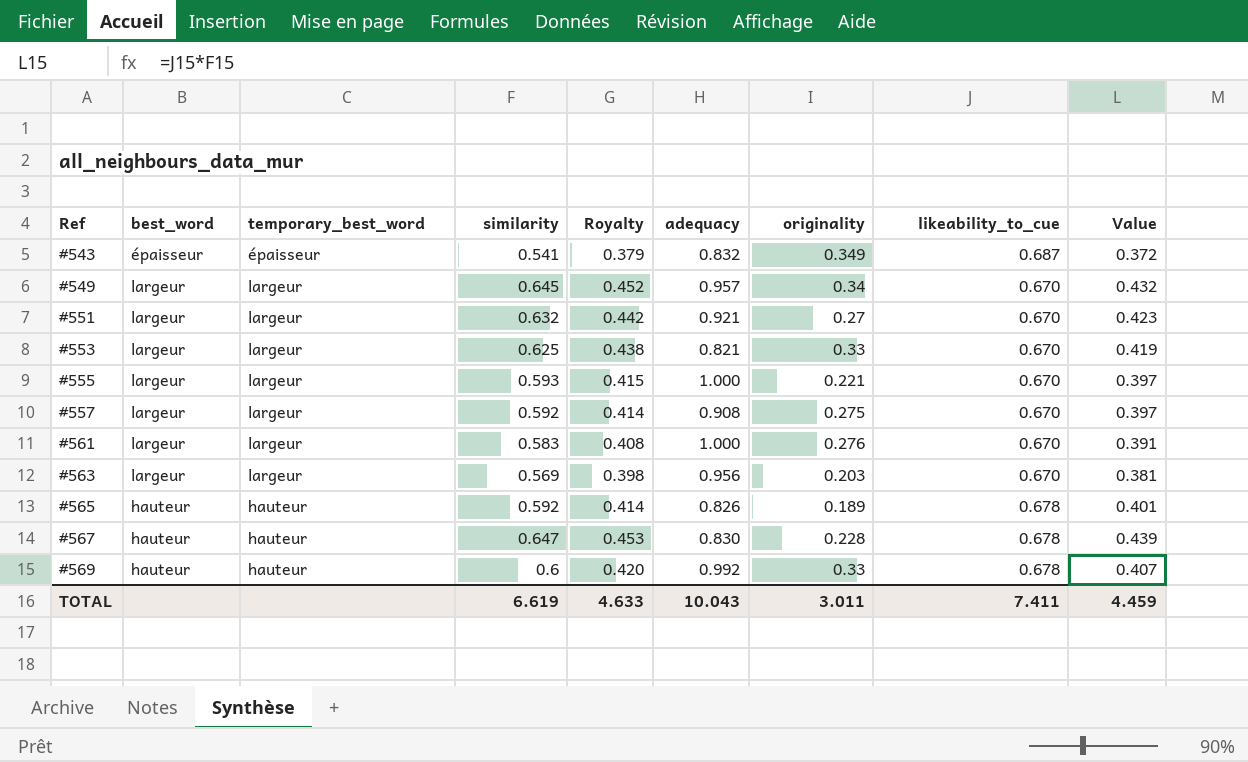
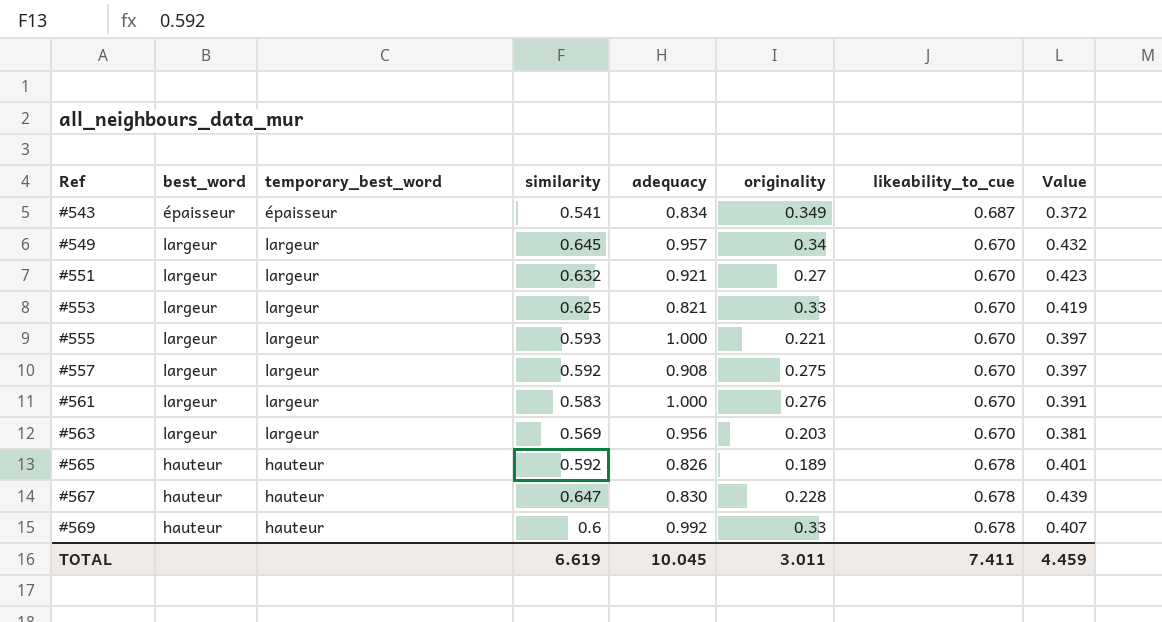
column Royalty | formula: [similarity] * 0.7 -> none
#543 | adequacy: 0.832 -> 0.834
TOTAL | adequacy: 10.043 -> 10.045

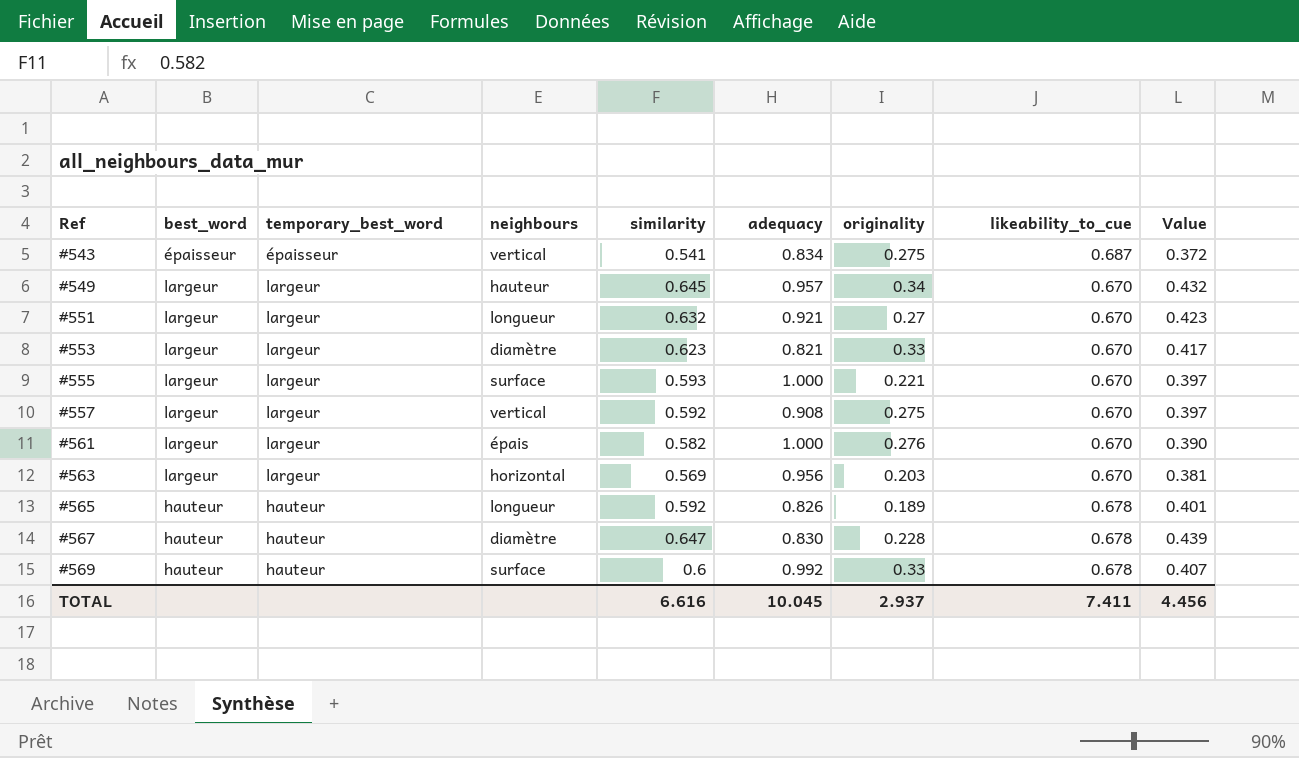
column neighbours | position: none -> 4
#543 | originality: 0.349 -> 0.275
#553 | similarity: 0.625 -> 0.623
#553 | Value: 0.419 -> 0.417
#561 | similarity: 0.583 -> 0.582
#561 | Value: 0.391 -> 0.390
TOTAL | similarity: 6.619 -> 6.616
TOTAL | originality: 3.011 -> 2.937
TOTAL | Value: 4.459 -> 4.456

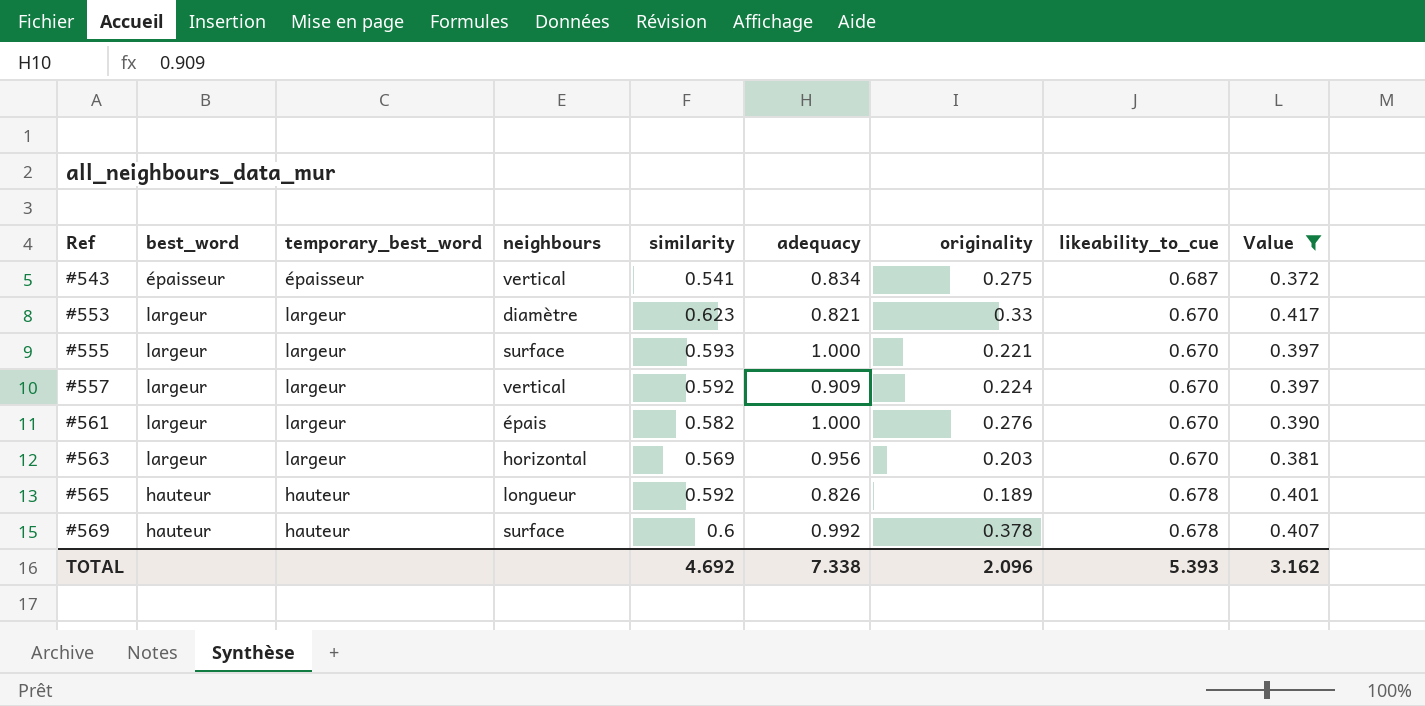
filter: none -> Value <= 0.417
#557 | adequacy: 0.908 -> 0.909
#557 | originality: 0.275 -> 0.224
#569 | originality: 0.33 -> 0.378
TOTAL | similarity: 6.616 -> 4.692
TOTAL | adequacy: 10.045 -> 7.338
TOTAL | originality: 2.937 -> 2.096
TOTAL | likeability_to_cue: 7.411 -> 5.393
TOTAL | Value: 4.456 -> 3.162

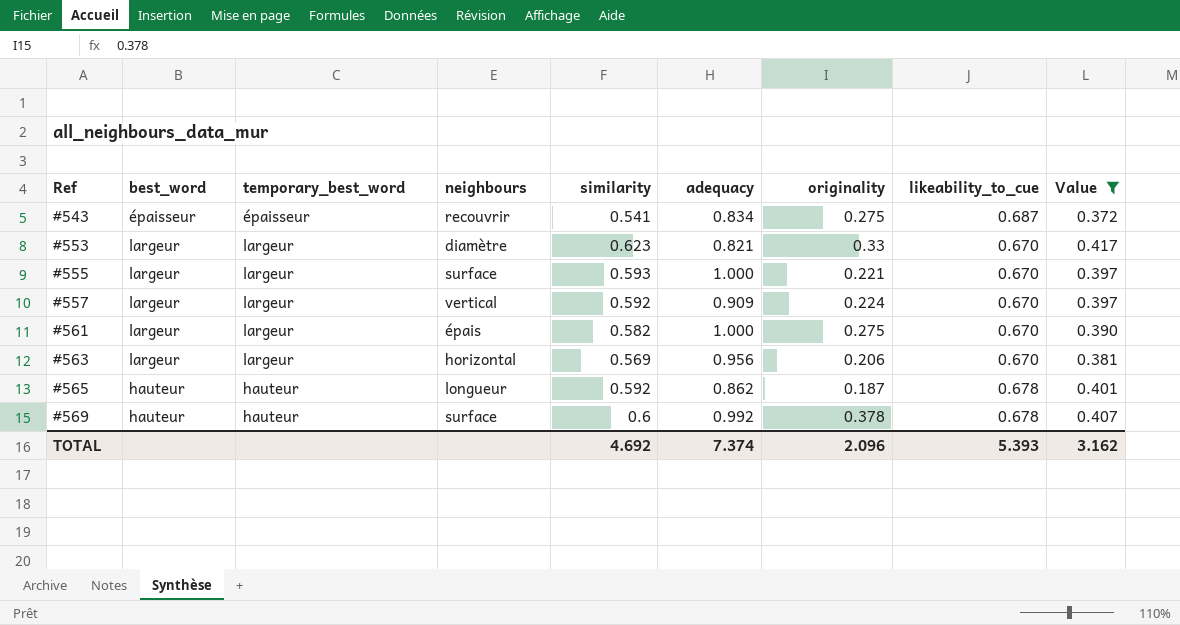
#543 | neighbours: vertical -> recouvrir
#561 | originality: 0.276 -> 0.275
#563 | originality: 0.203 -> 0.206
#565 | adequacy: 0.826 -> 0.862
#565 | originality: 0.189 -> 0.187
TOTAL | adequacy: 7.338 -> 7.374

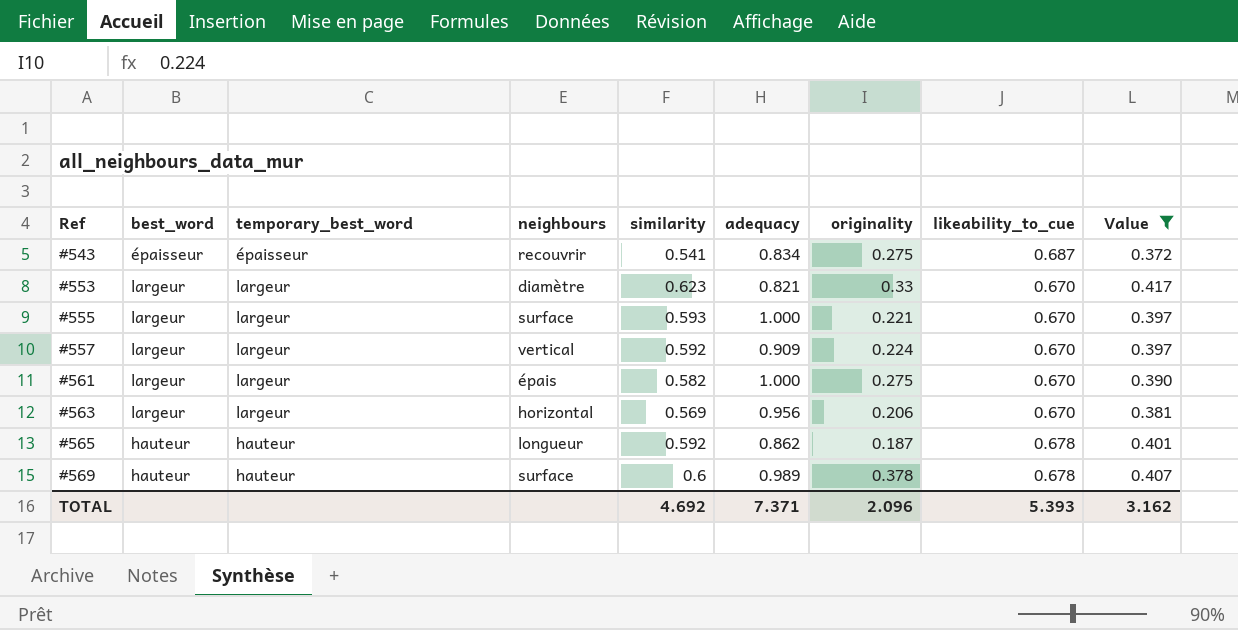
#569 | adequacy: 0.992 -> 0.989
TOTAL | adequacy: 7.374 -> 7.371

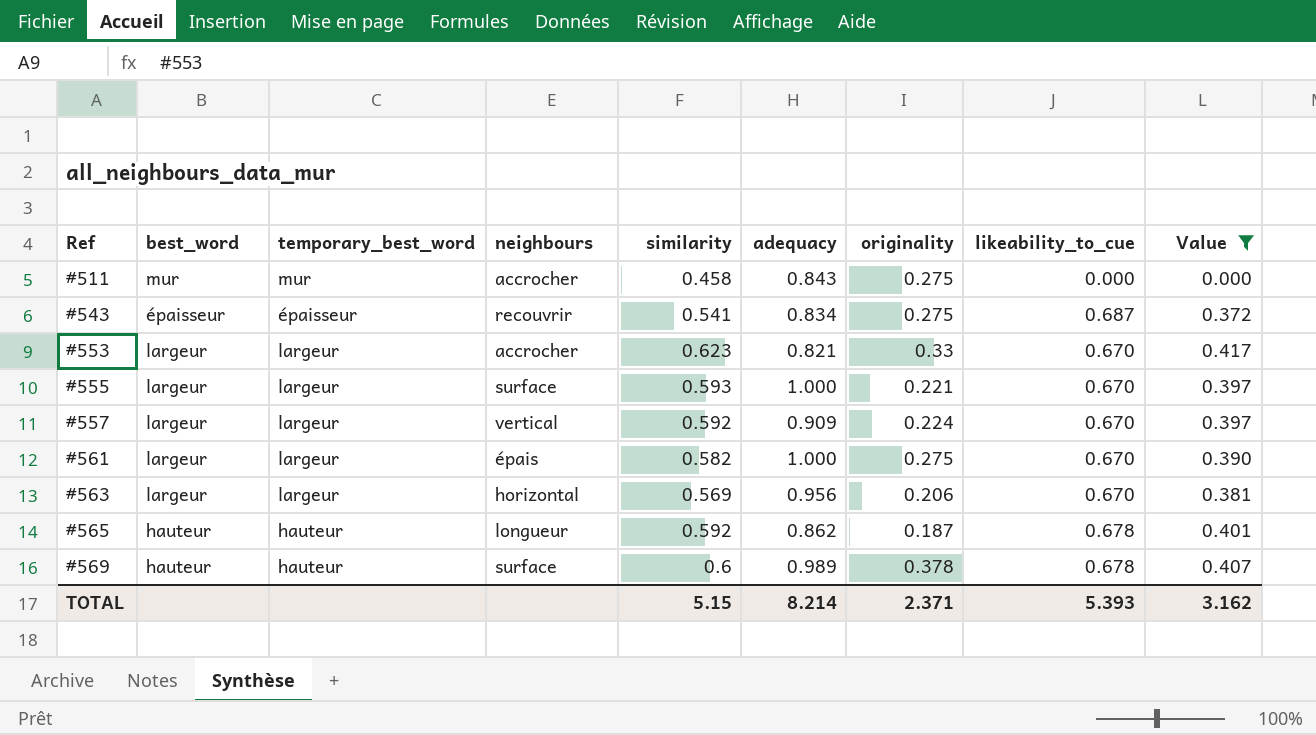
row #511: none -> mur | mur | accrocher | 0.458 | 0.843 | 0.275 | 0.000 | 0.000
#553 | neighbours: diamètre -> accrocher
TOTAL | similarity: 4.692 -> 5.15
TOTAL | adequacy: 7.371 -> 8.214
TOTAL | originality: 2.096 -> 2.371

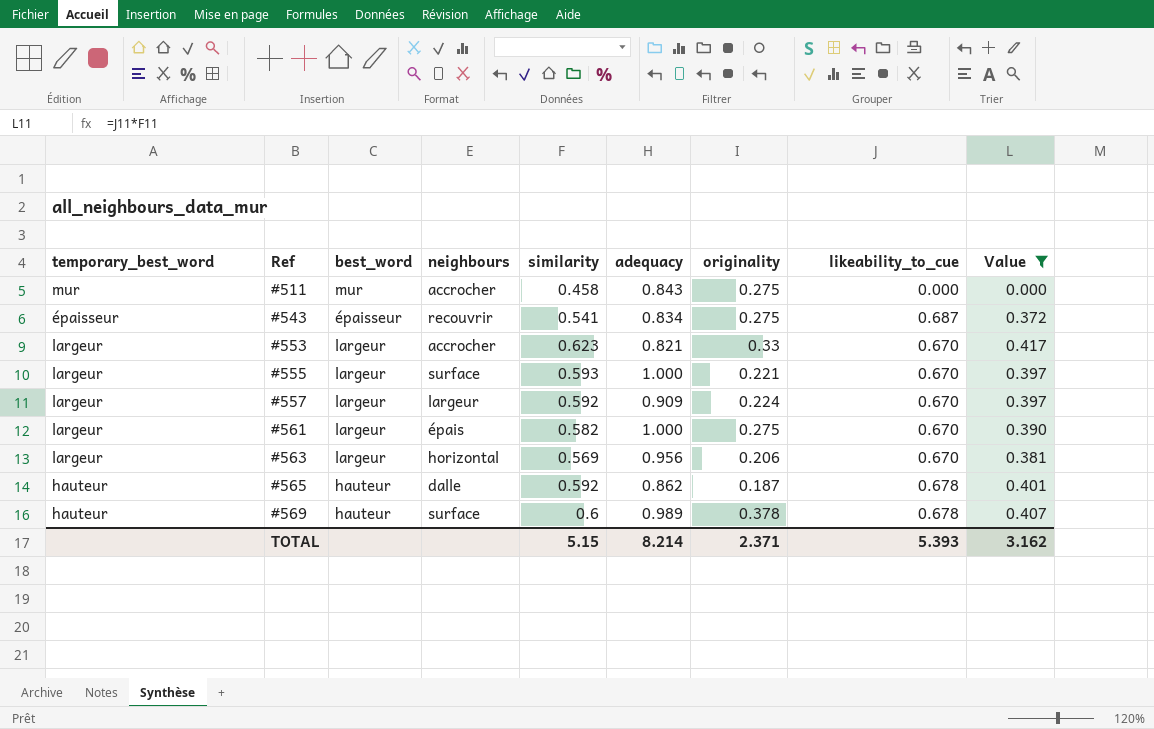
column temporary_best_word | position: 3 -> 1
#557 | neighbours: vertical -> largeur
#565 | neighbours: longueur -> dalle

